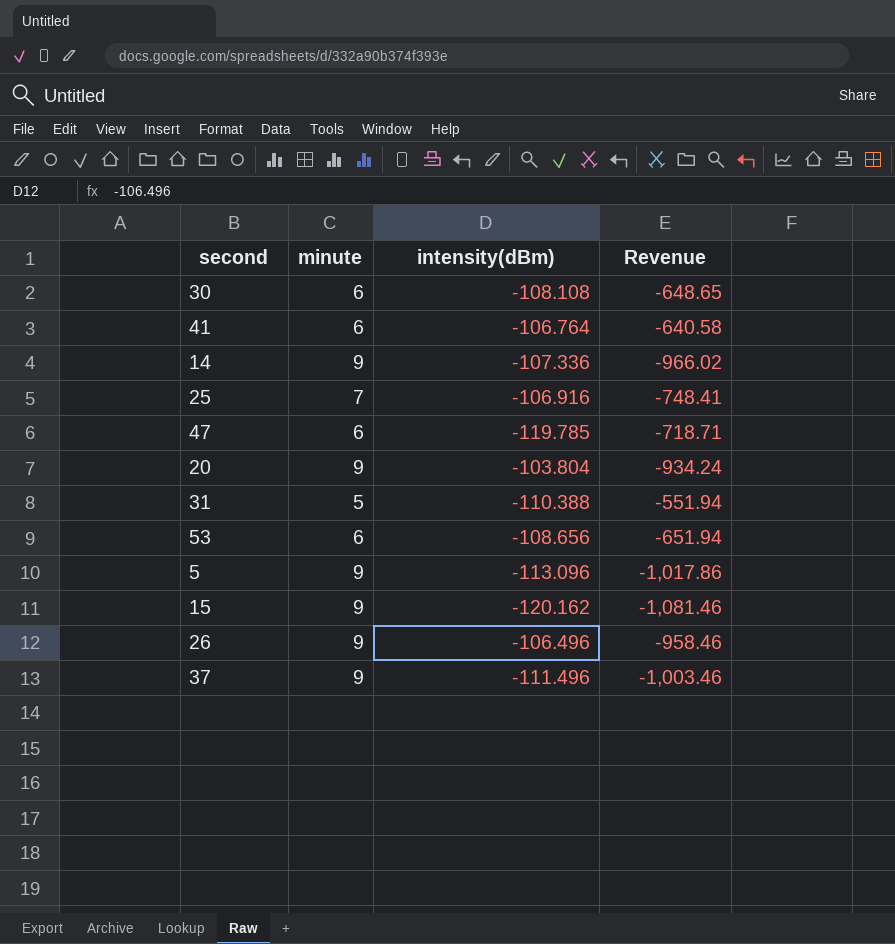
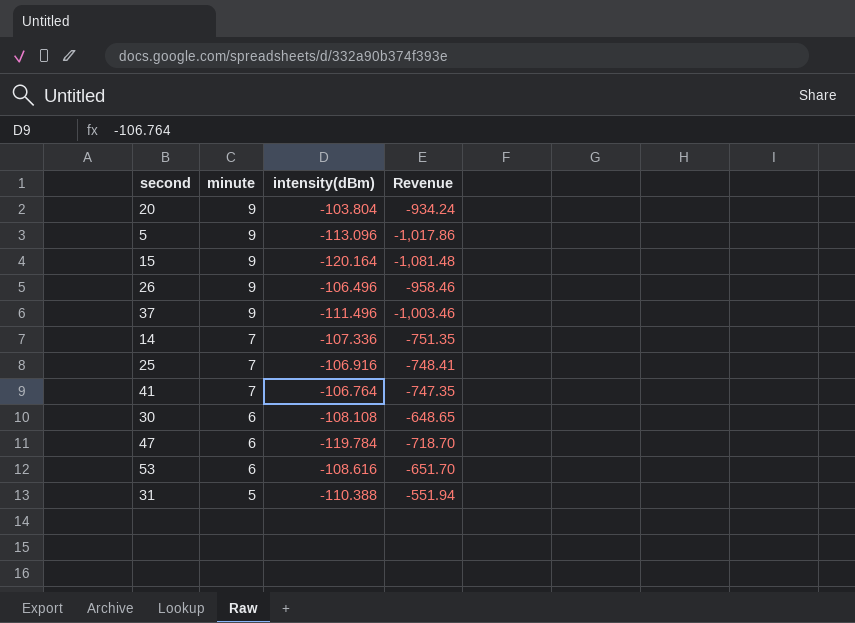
row order: none -> minute descending
15 | intensity(dBm): -120.162 -> -120.164
15 | Revenue: -1,081.46 -> -1,081.48
14 | minute: 9 -> 7
14 | Revenue: -966.02 -> -751.35
41 | minute: 6 -> 7
41 | Revenue: -640.58 -> -747.35
47 | intensity(dBm): -119.785 -> -119.784
47 | Revenue: -718.71 -> -718.70
53 | intensity(dBm): -108.656 -> -108.616
53 | Revenue: -651.94 -> -651.70

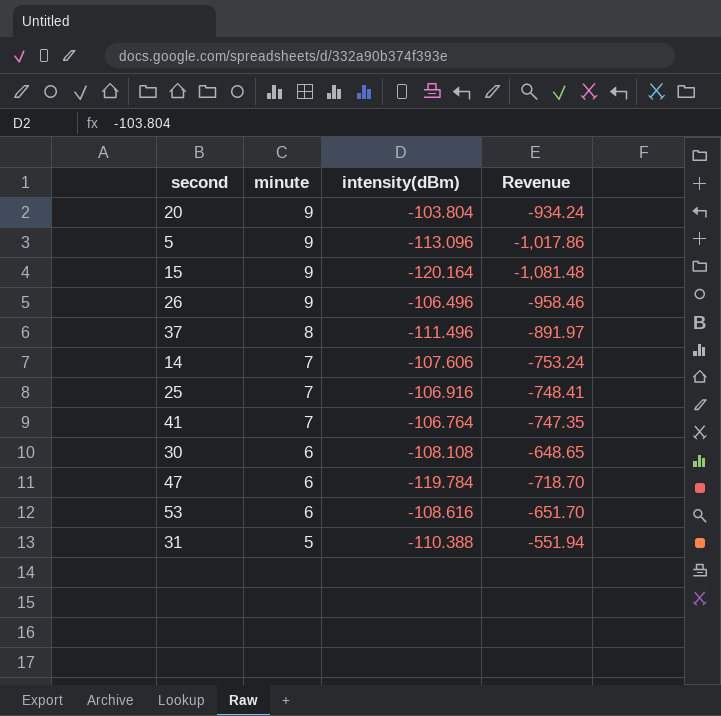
37 | minute: 9 -> 8
37 | Revenue: -1,003.46 -> -891.97
14 | intensity(dBm): -107.336 -> -107.606
14 | Revenue: -751.35 -> -753.24

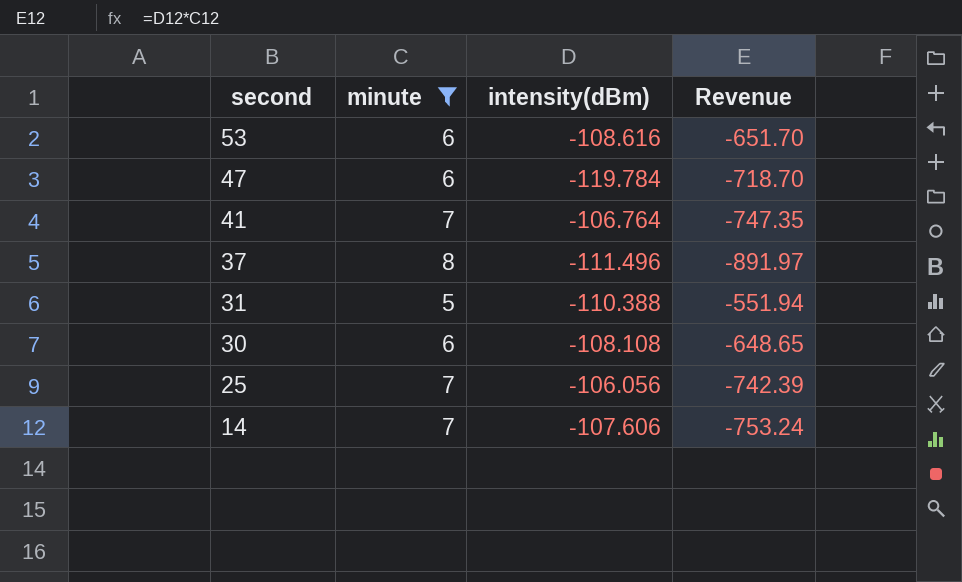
filter: none -> minute != 9
row order: minute descending -> second descending
25 | intensity(dBm): -106.916 -> -106.056
25 | Revenue: -748.41 -> -742.39

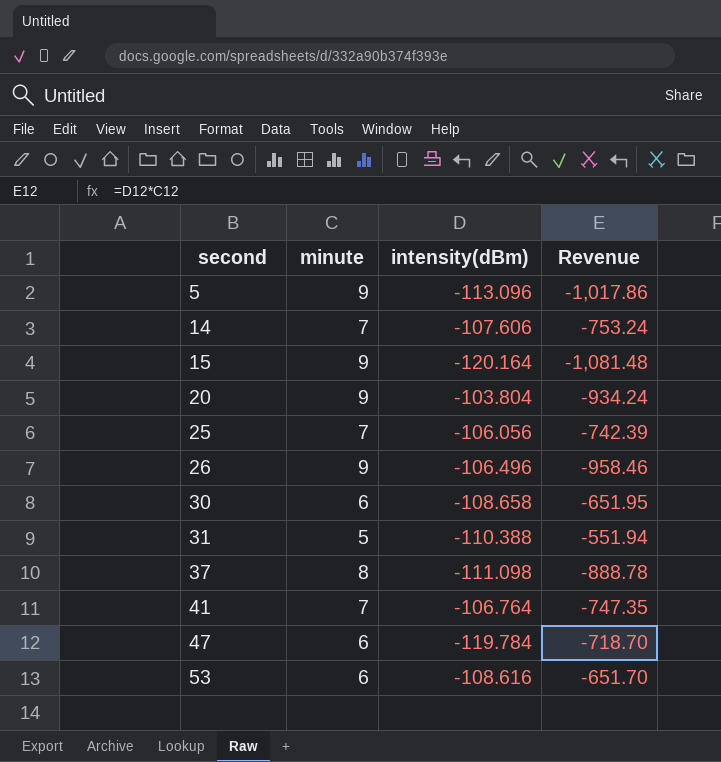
filter: minute != 9 -> none
row order: second descending -> second ascending
30 | intensity(dBm): -108.108 -> -108.658
30 | Revenue: -648.65 -> -651.95
37 | intensity(dBm): -111.496 -> -111.098
37 | Revenue: -891.97 -> -888.78

